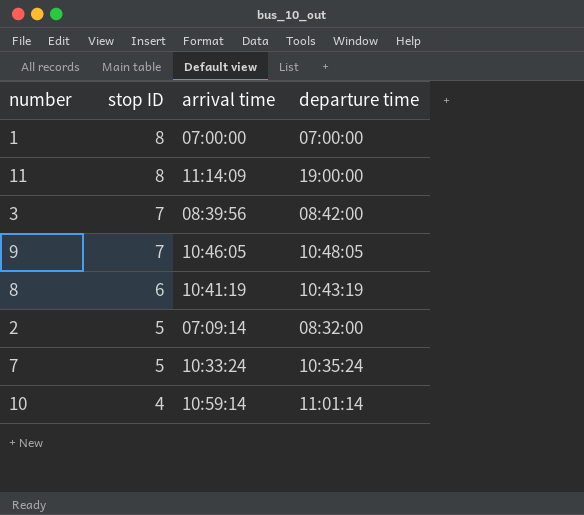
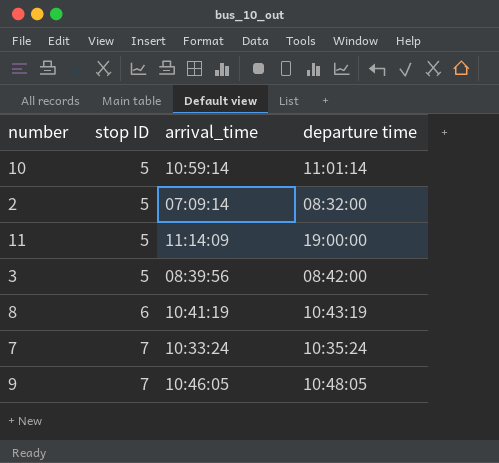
row order: stop ID descending -> stop ID ascending
column name: arrival time -> arrival_time
row 1: 8 | 07:00:00 | 07:00:00 -> none
10 | stop ID: 4 -> 5
11 | stop ID: 8 -> 5
3 | stop ID: 7 -> 5
7 | stop ID: 5 -> 7

